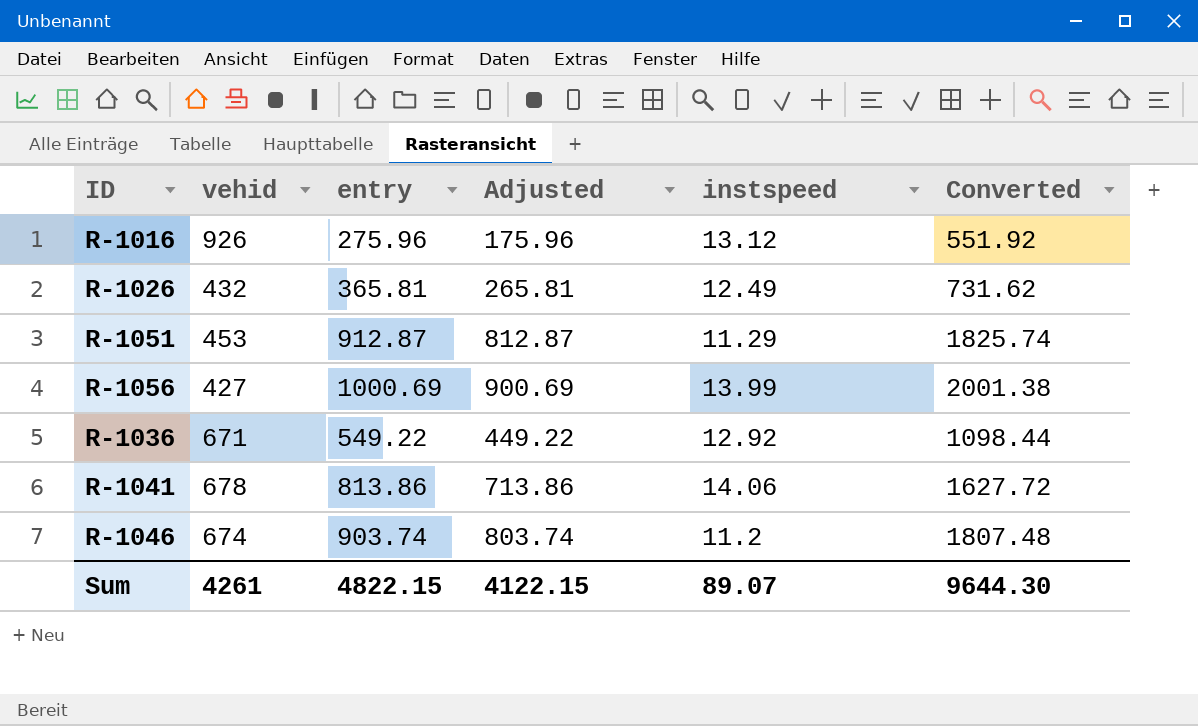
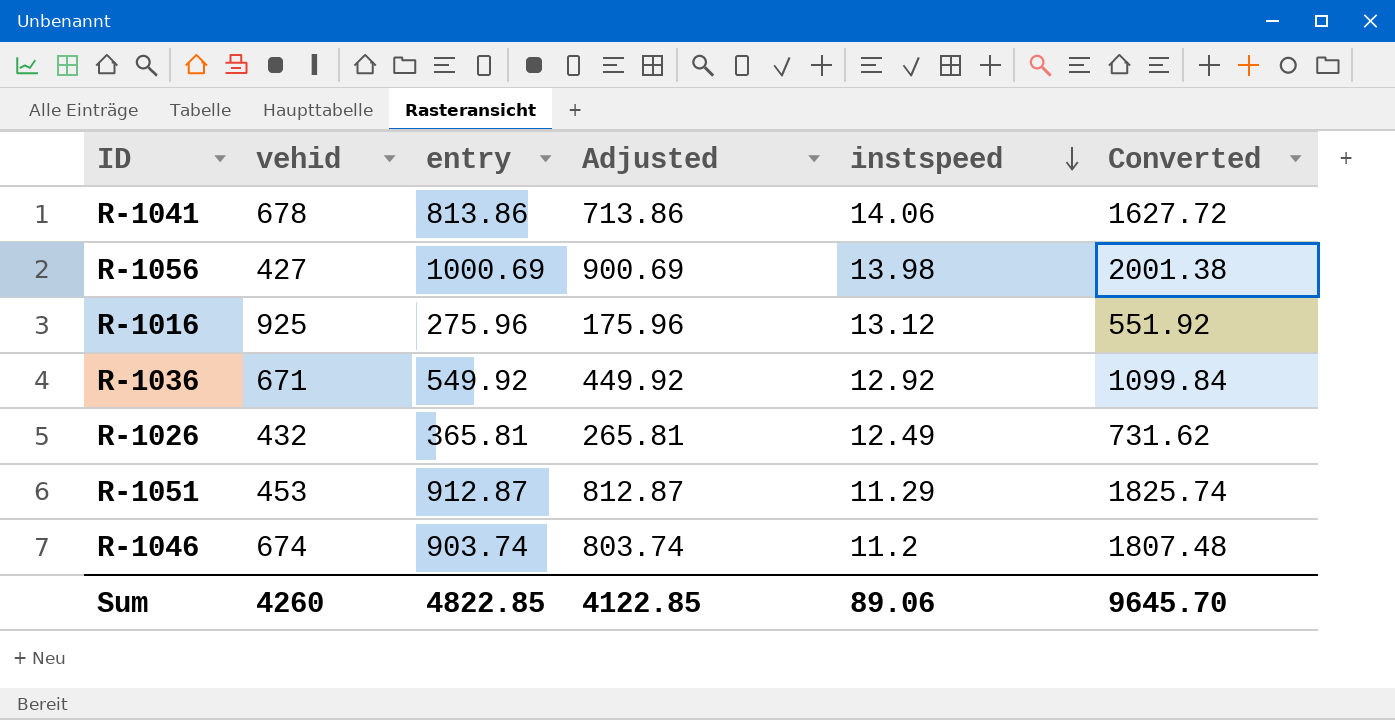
row order: none -> instspeed descending
R-1056 | instspeed: 13.99 -> 13.98
R-1016 | vehid: 926 -> 925
R-1036 | entry: 549.22 -> 549.92
R-1036 | Adjusted: 449.22 -> 449.92
R-1036 | Converted: 1098.44 -> 1099.84
Sum | vehid: 4261 -> 4260
Sum | entry: 4822.15 -> 4822.85
Sum | Adjusted: 4122.15 -> 4122.85
Sum | instspeed: 89.07 -> 89.06
Sum | Converted: 9644.30 -> 9645.70

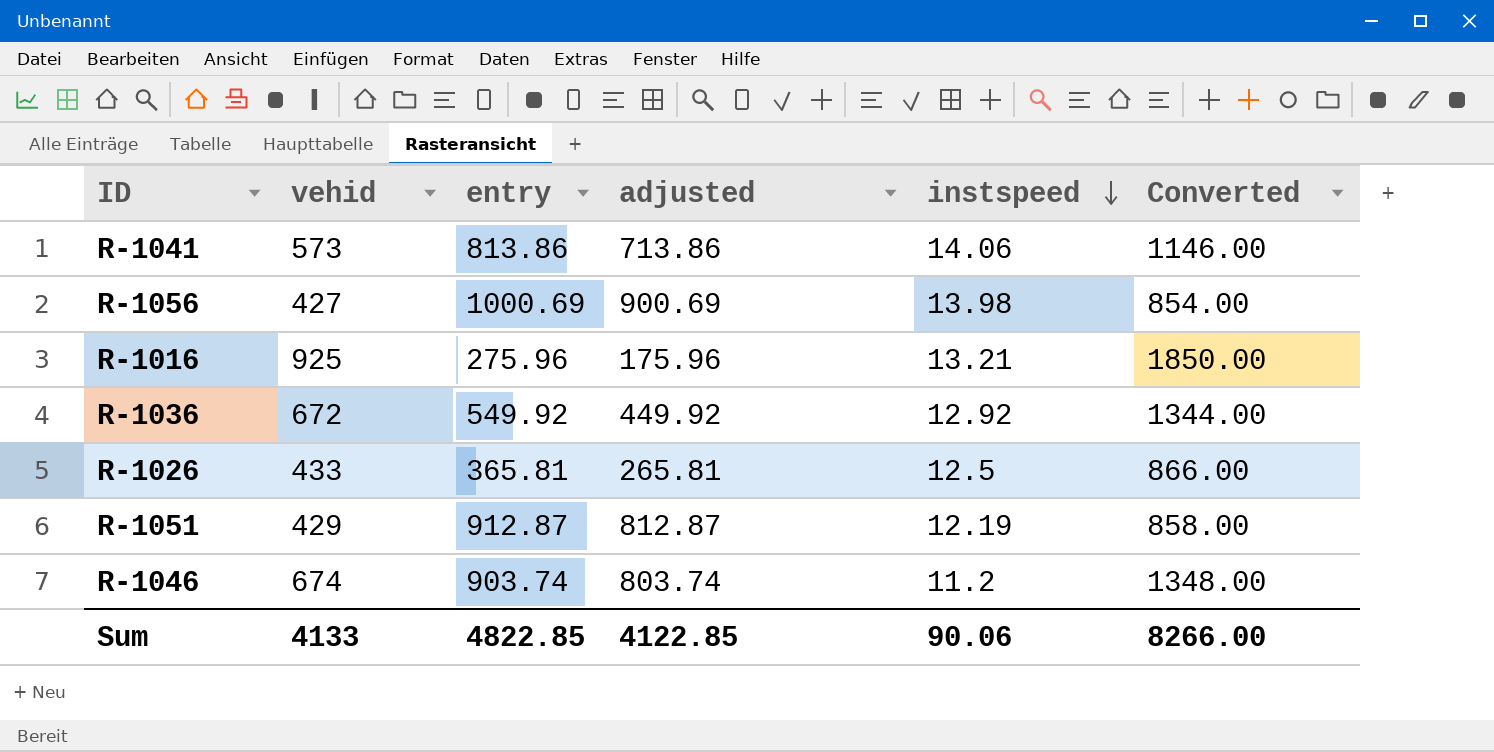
column name: Adjusted -> adjusted
column Converted | formula: [entry] * 2 -> [vehid] * 2
R-1041 | vehid: 678 -> 573
R-1016 | instspeed: 13.12 -> 13.21
R-1036 | vehid: 671 -> 672
R-1026 | vehid: 432 -> 433
R-1026 | instspeed: 12.49 -> 12.5
R-1051 | vehid: 453 -> 429
R-1051 | instspeed: 11.29 -> 12.19
Sum | vehid: 4260 -> 4133
Sum | instspeed: 89.06 -> 90.06
Sum | Converted: 9645.70 -> 8266.00

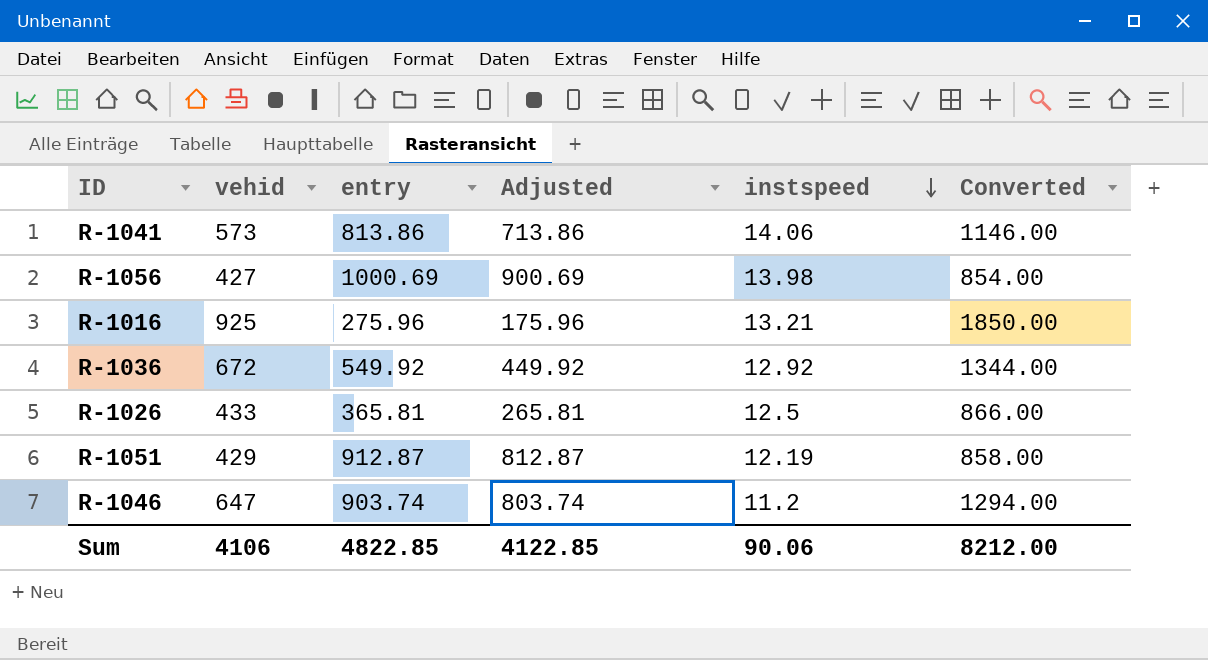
column name: adjusted -> Adjusted
R-1046 | vehid: 674 -> 647
R-1046 | Converted: 1348.00 -> 1294.00
Sum | vehid: 4133 -> 4106
Sum | Converted: 8266.00 -> 8212.00

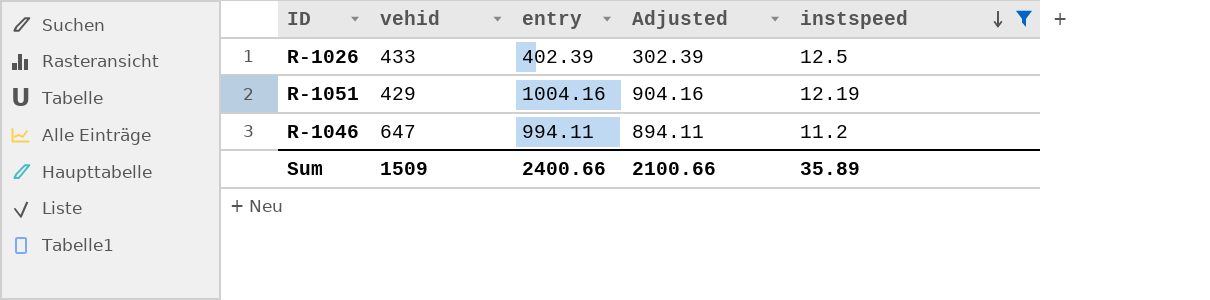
filter: none -> instspeed <= 12.5
column Converted | formula: [vehid] * 2 -> none
R-1026 | entry: 365.81 -> 402.39
R-1026 | Adjusted: 265.81 -> 302.39
R-1051 | entry: 912.87 -> 1004.16
R-1051 | Adjusted: 812.87 -> 904.16
R-1046 | entry: 903.74 -> 994.11
R-1046 | Adjusted: 803.74 -> 894.11
Sum | vehid: 4106 -> 1509
Sum | entry: 4822.85 -> 2400.66
Sum | Adjusted: 4122.85 -> 2100.66
Sum | instspeed: 90.06 -> 35.89

